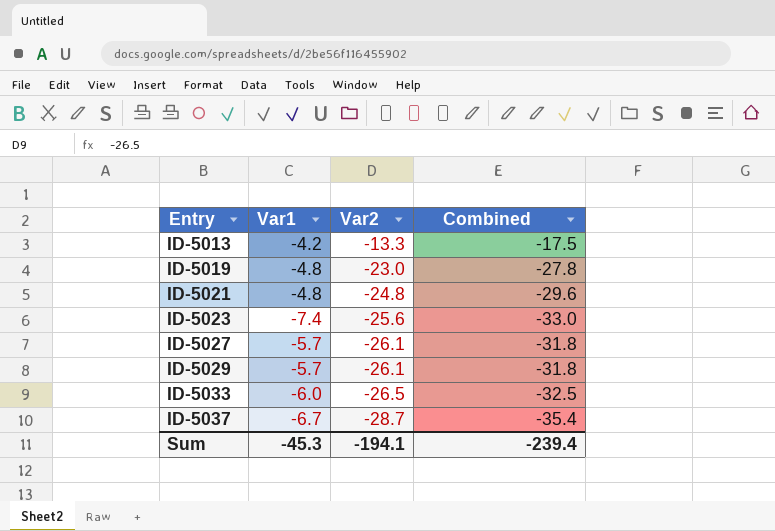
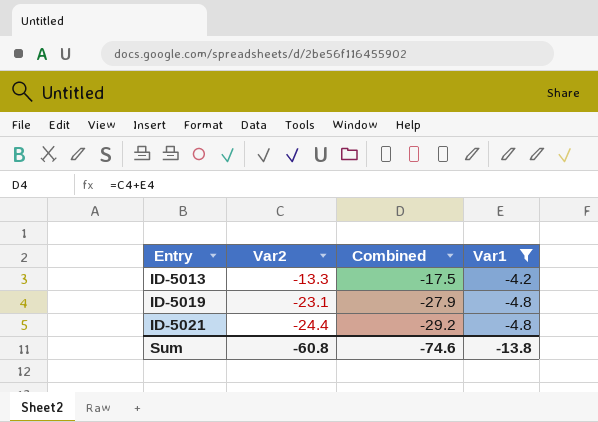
filter: none -> Var1 >= -4.8
column Var1 | position: 2 -> 4
ID-5019 | Var2: -23.0 -> -23.1
ID-5019 | Combined: -27.8 -> -27.9
ID-5021 | Var2: -24.8 -> -24.4
ID-5021 | Combined: -29.6 -> -29.2
Sum | Var2: -194.1 -> -60.8
Sum | Combined: -239.4 -> -74.6
Sum | Var1: -45.3 -> -13.8

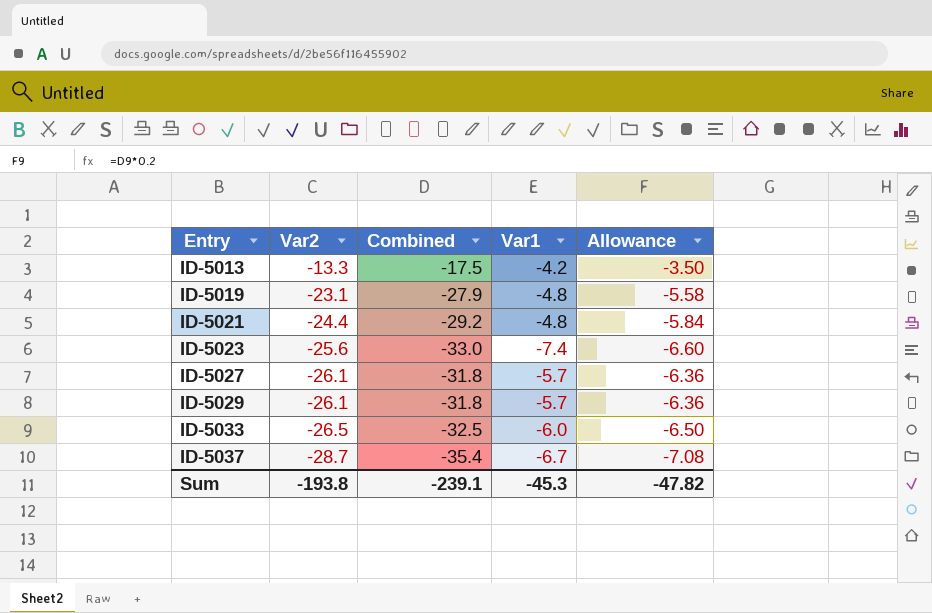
filter: Var1 >= -4.8 -> none
column Allowance | formula: none -> [Combined] * 0.2
Sum | Var2: -60.8 -> -193.8
Sum | Combined: -74.6 -> -239.1
Sum | Var1: -13.8 -> -45.3

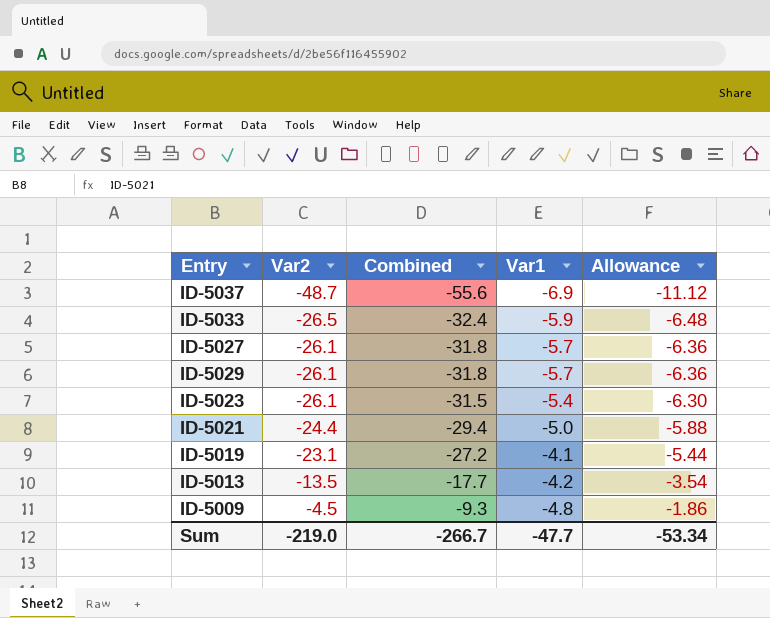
row order: Entry ascending -> Var2 ascending
ID-5037 | Var2: -28.7 -> -48.7
ID-5037 | Combined: -35.4 -> -55.6
ID-5037 | Var1: -6.7 -> -6.9
ID-5037 | Allowance: -7.08 -> -11.12
ID-5033 | Combined: -32.5 -> -32.4
ID-5033 | Var1: -6.0 -> -5.9
ID-5033 | Allowance: -6.50 -> -6.48
ID-5023 | Var2: -25.6 -> -26.1
ID-5023 | Combined: -33.0 -> -31.5
ID-5023 | Var1: -7.4 -> -5.4
ID-5023 | Allowance: -6.60 -> -6.30
ID-5021 | Combined: -29.2 -> -29.4
ID-5021 | Var1: -4.8 -> -5.0
ID-5021 | Allowance: -5.84 -> -5.88
ID-5019 | Combined: -27.9 -> -27.2
ID-5019 | Var1: -4.8 -> -4.1
ID-5019 | Allowance: -5.58 -> -5.44
ID-5013 | Var2: -13.3 -> -13.5
ID-5013 | Combined: -17.5 -> -17.7
ID-5013 | Allowance: -3.50 -> -3.54
row ID-5009: none -> -4.5 | -9.3 | -4.8 | -1.86
Sum | Var2: -193.8 -> -219.0
Sum | Combined: -239.1 -> -266.7
Sum | Var1: -45.3 -> -47.7
Sum | Allowance: -47.82 -> -53.34

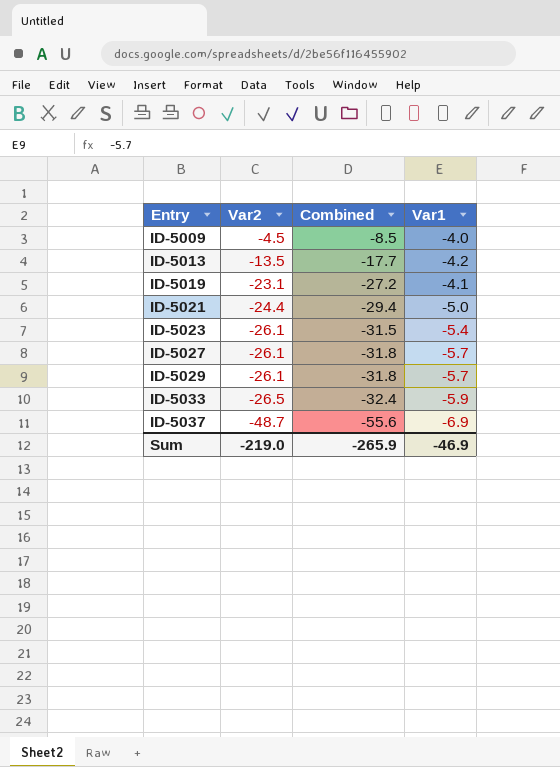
row order: Var2 ascending -> Entry ascending
column Allowance | formula: [Combined] * 0.2 -> none
ID-5009 | Combined: -9.3 -> -8.5
ID-5009 | Var1: -4.8 -> -4.0
Sum | Combined: -266.7 -> -265.9
Sum | Var1: -47.7 -> -46.9

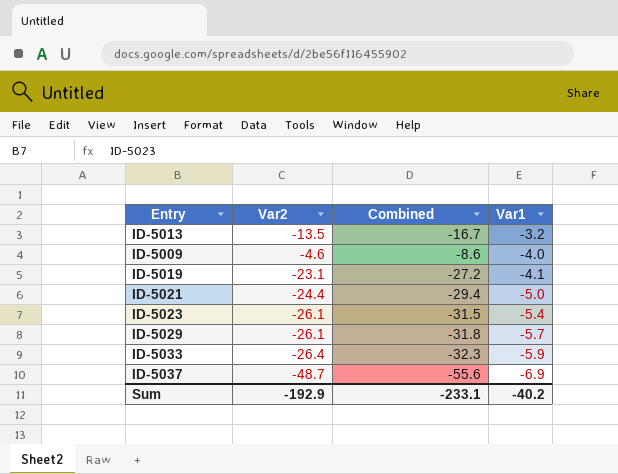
row order: Entry ascending -> Var1 descending
row ID-5027: -26.1 | -31.8 | -5.7 -> none
ID-5013 | Combined: -17.7 -> -16.7
ID-5013 | Var1: -4.2 -> -3.2
ID-5009 | Var2: -4.5 -> -4.6
ID-5009 | Combined: -8.5 -> -8.6
ID-5033 | Var2: -26.5 -> -26.4
ID-5033 | Combined: -32.4 -> -32.3
Sum | Var2: -219.0 -> -192.9
Sum | Combined: -265.9 -> -233.1
Sum | Var1: -46.9 -> -40.2

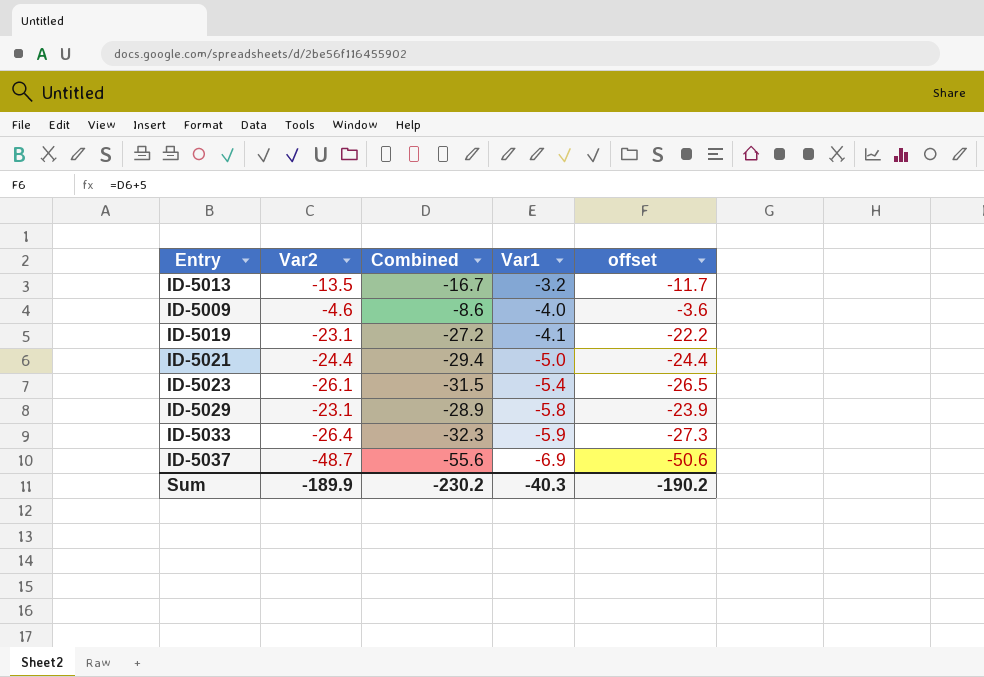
column offset | formula: none -> [Combined] + 5
ID-5029 | Var2: -26.1 -> -23.1
ID-5029 | Combined: -31.8 -> -28.9
ID-5029 | Var1: -5.7 -> -5.8
Sum | Var2: -192.9 -> -189.9
Sum | Combined: -233.1 -> -230.2
Sum | Var1: -40.2 -> -40.3

